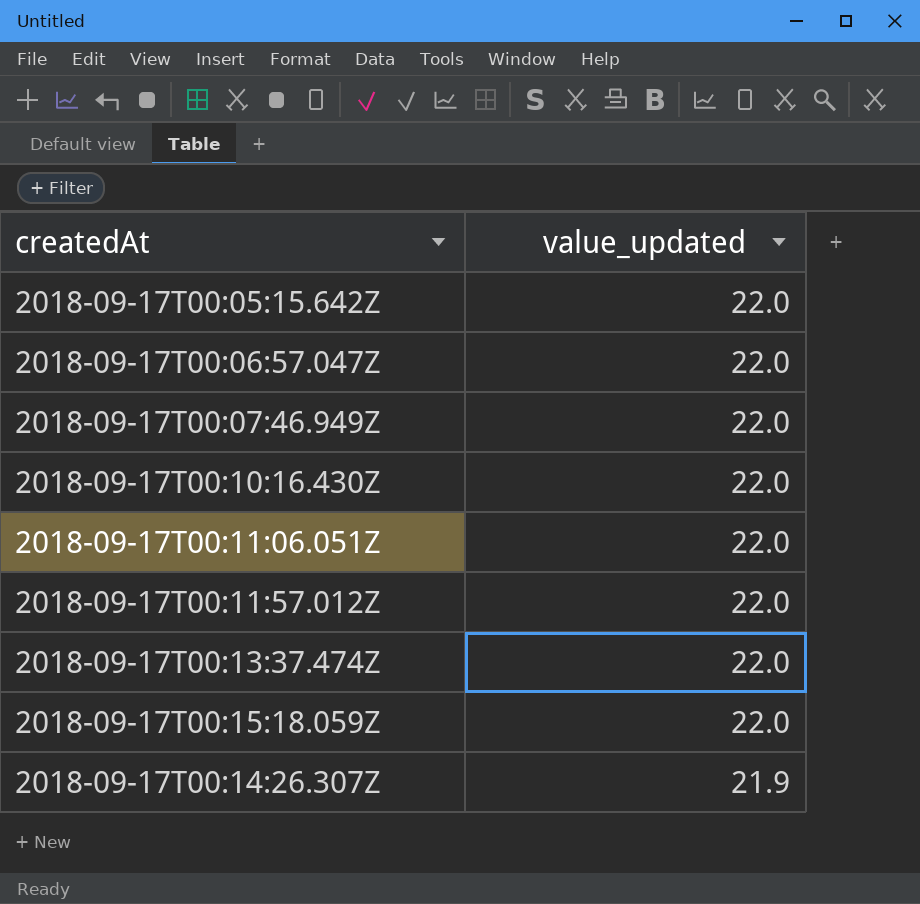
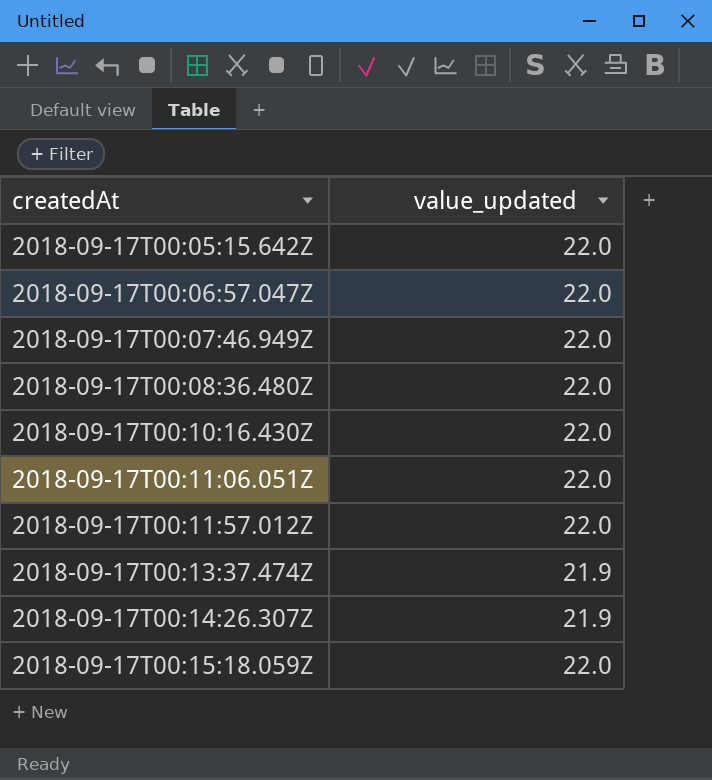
row order: value_updated descending -> createdAt ascending
row 2018-09-17T00:08:36.480Z: none -> 22.0
2018-09-17T00:13:37.474Z | value_updated: 22.0 -> 21.9

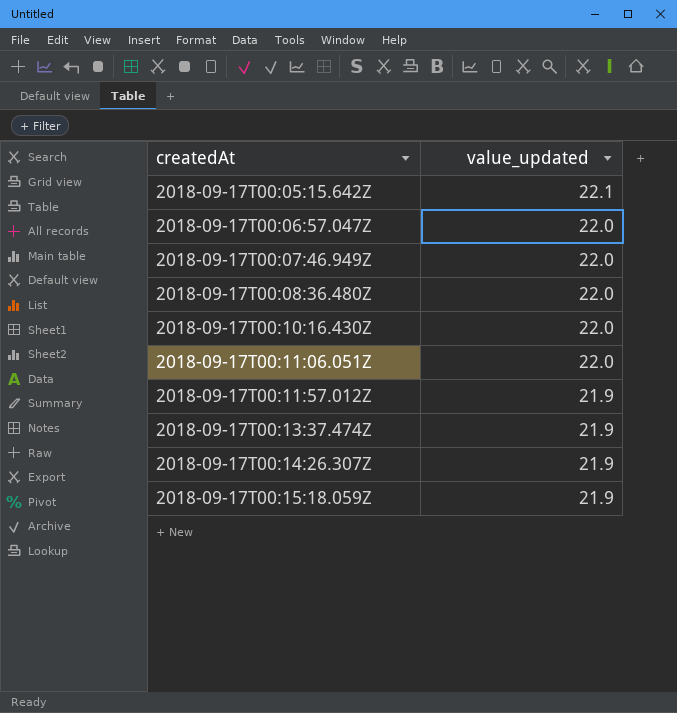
2018-09-17T00:05:15.642Z | value_updated: 22.0 -> 22.1
2018-09-17T00:11:57.012Z | value_updated: 22.0 -> 21.9
2018-09-17T00:15:18.059Z | value_updated: 22.0 -> 21.9

